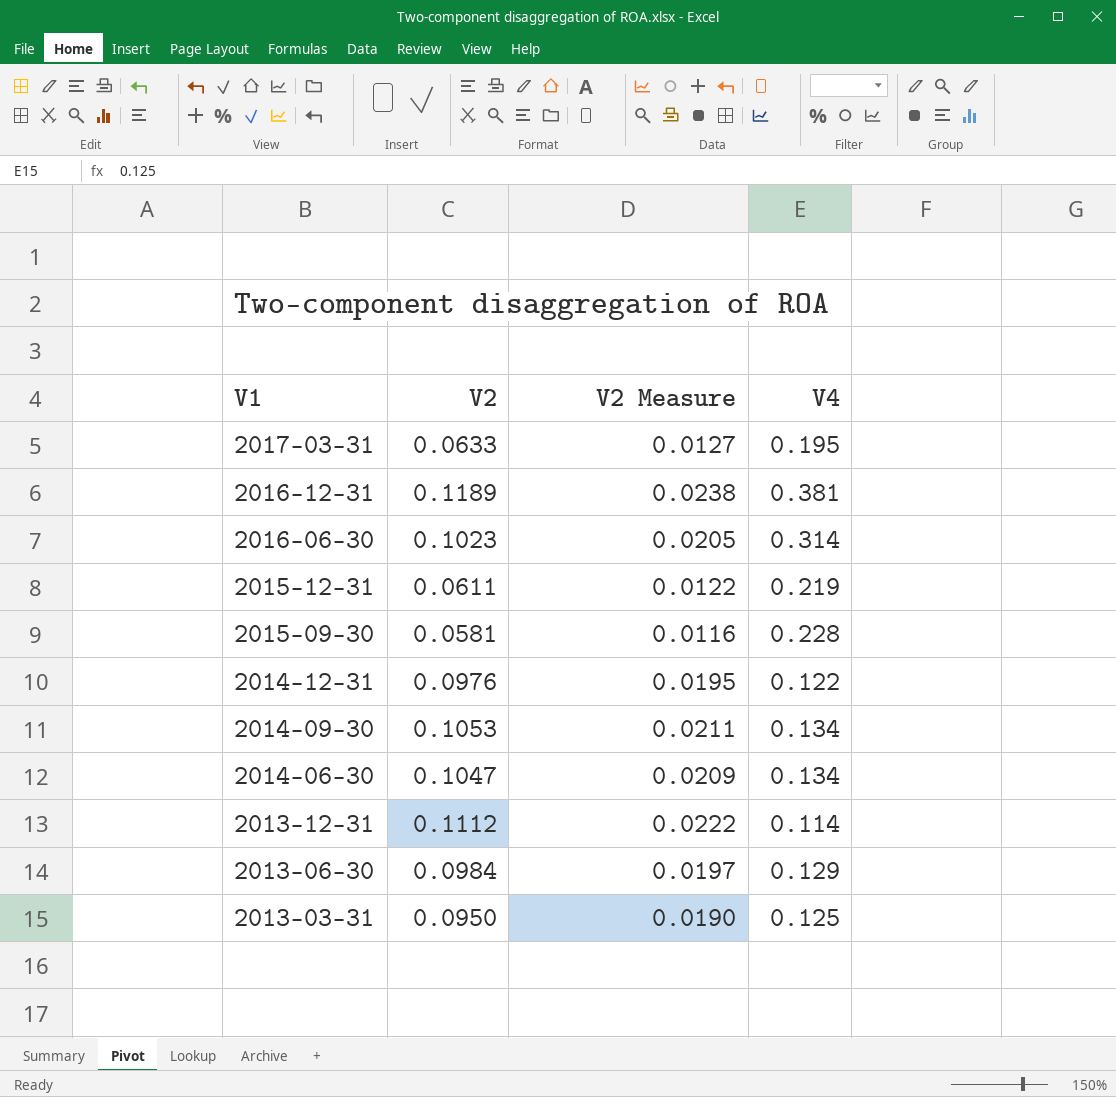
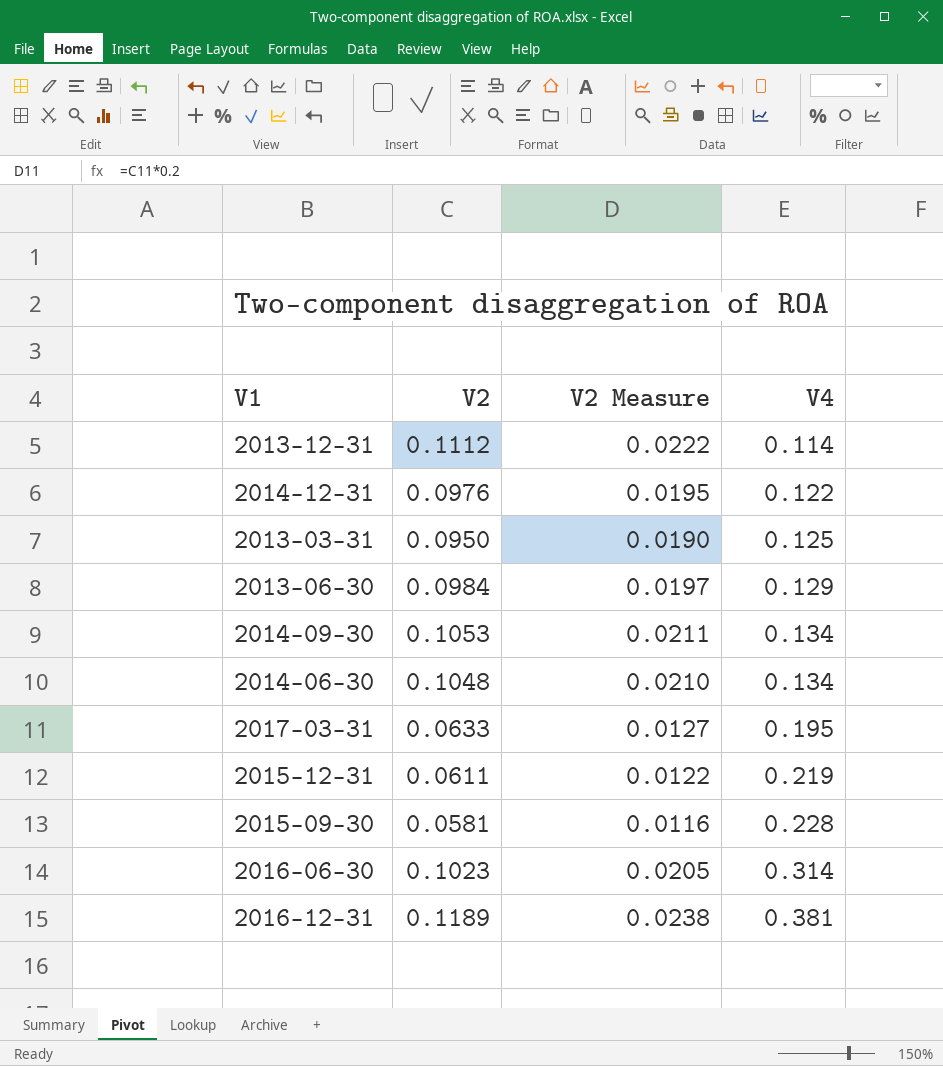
row order: V1 descending -> V4 ascending
2014-06-30 | V2: 0.1047 -> 0.1048
2014-06-30 | V2 Measure: 0.0209 -> 0.0210

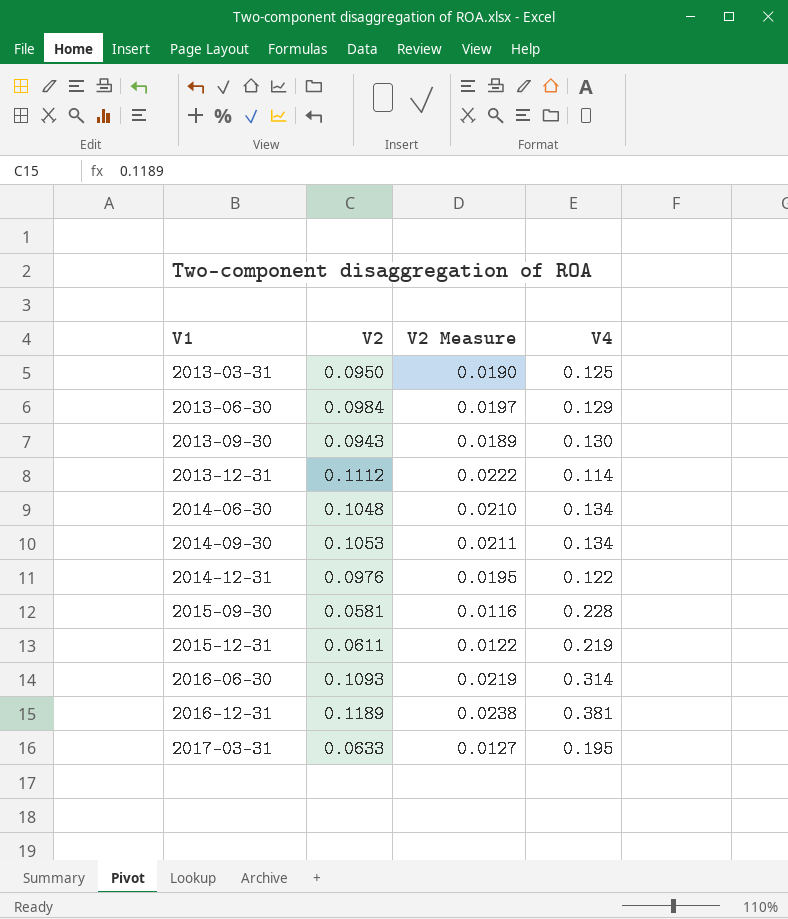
row order: V4 ascending -> V1 ascending
row 2013-09-30: none -> 0.0943 | 0.0189 | 0.130
2016-06-30 | V2: 0.1023 -> 0.1093
2016-06-30 | V2 Measure: 0.0205 -> 0.0219

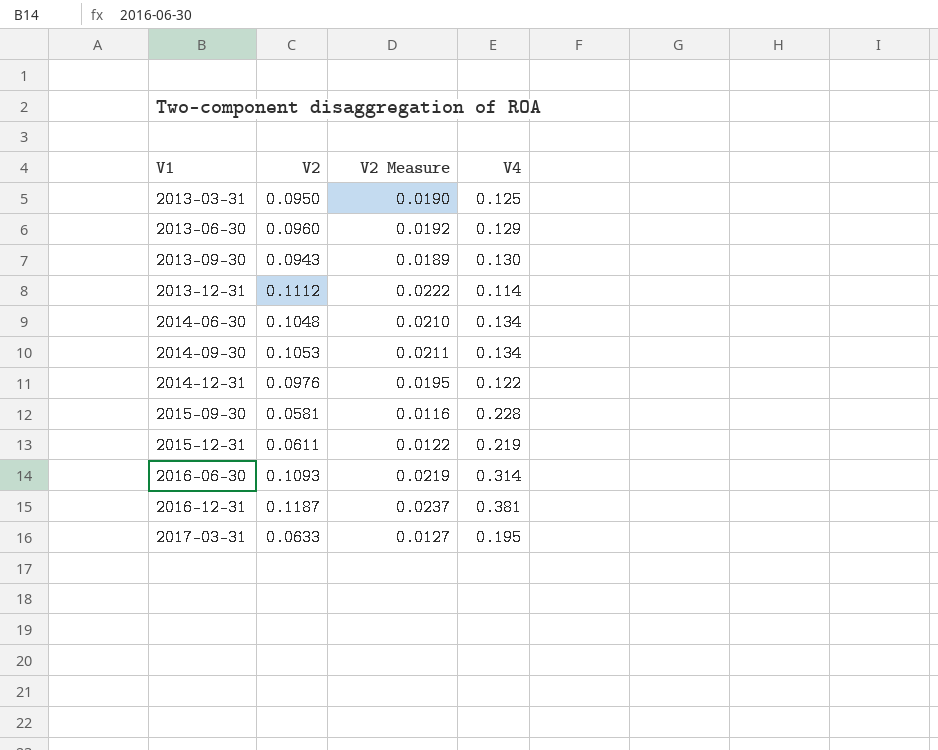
2013-06-30 | V2: 0.0984 -> 0.0960
2013-06-30 | V2 Measure: 0.0197 -> 0.0192
2016-12-31 | V2: 0.1189 -> 0.1187
2016-12-31 | V2 Measure: 0.0238 -> 0.0237

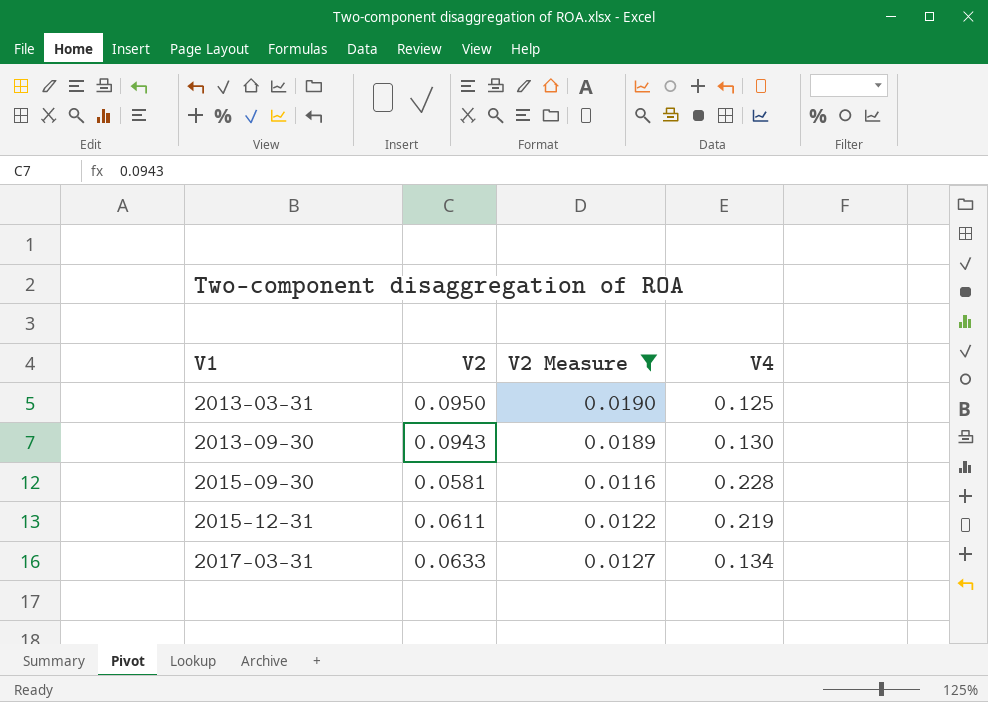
filter: none -> V2 Measure <= 0.0190
2017-03-31 | V4: 0.195 -> 0.134

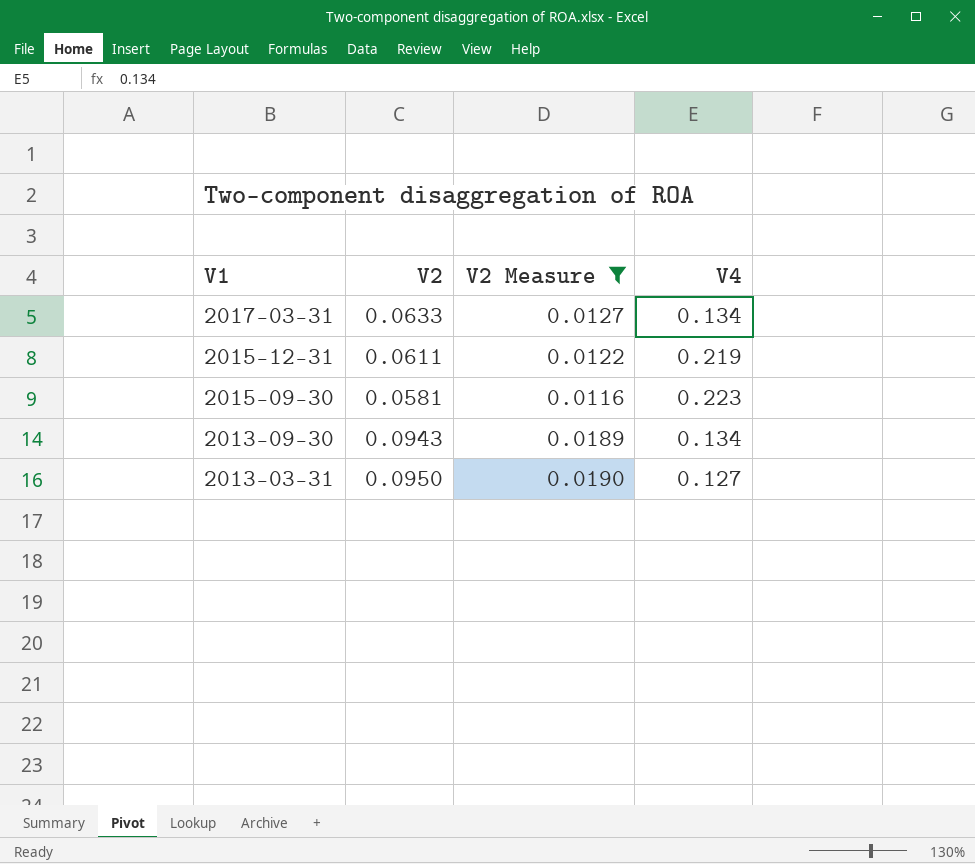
row order: V1 ascending -> V1 descending
2015-09-30 | V4: 0.228 -> 0.223
2013-09-30 | V4: 0.130 -> 0.134
2013-03-31 | V4: 0.125 -> 0.127

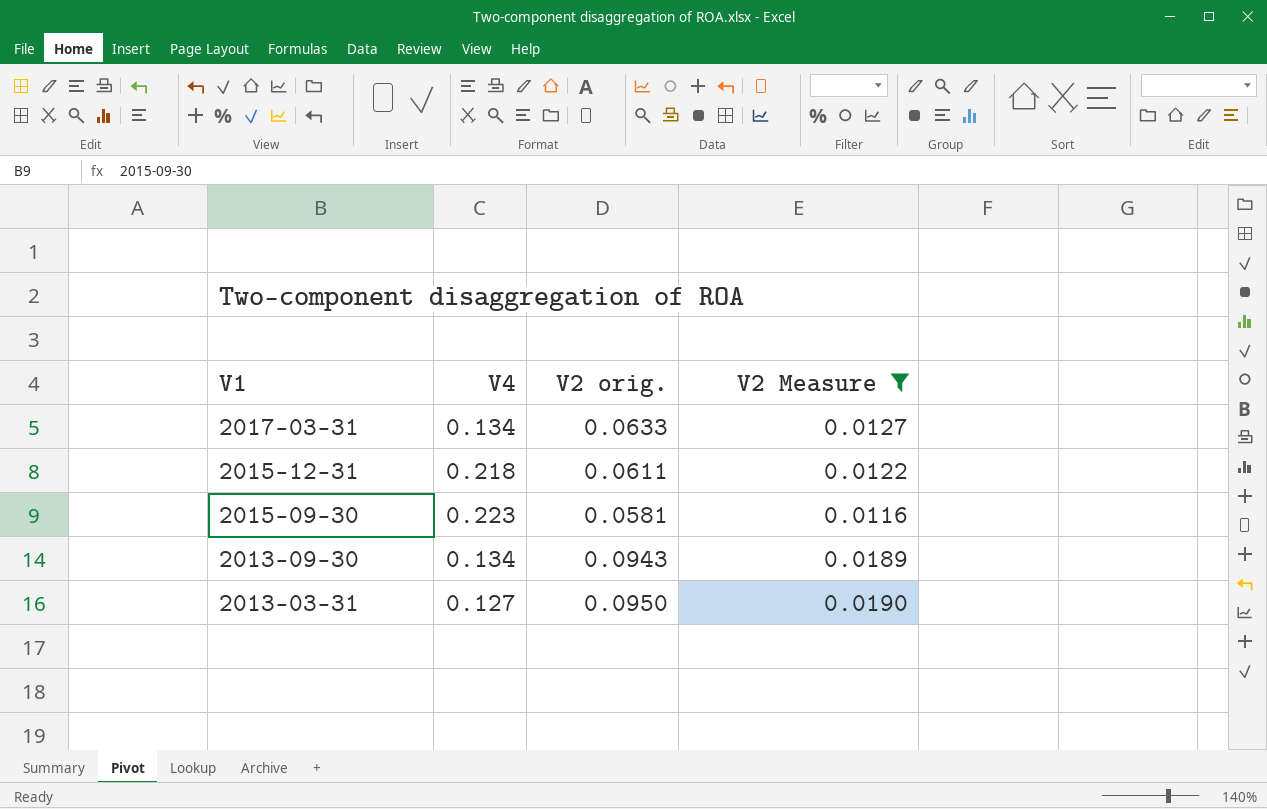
column V4 | position: 4 -> 2
column name: V2 -> V2 orig.
2015-12-31 | V4: 0.219 -> 0.218

